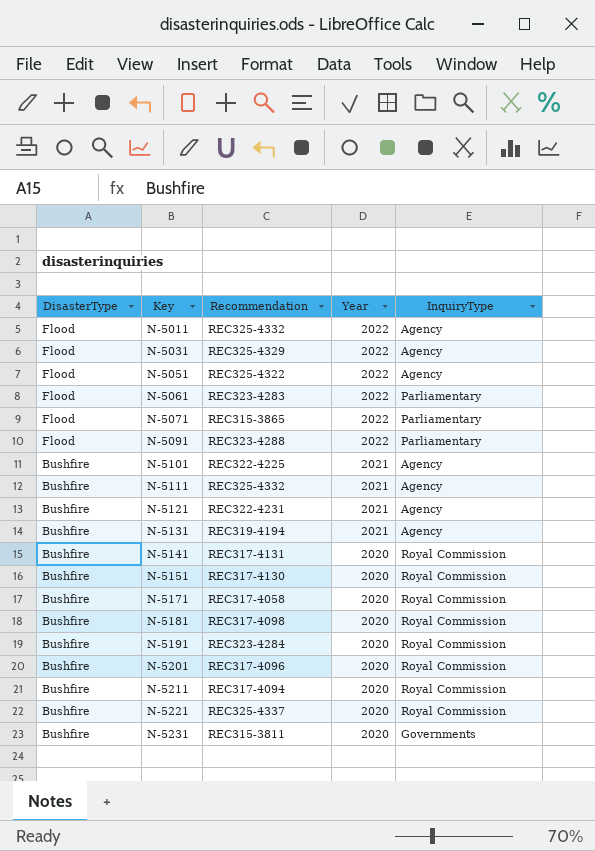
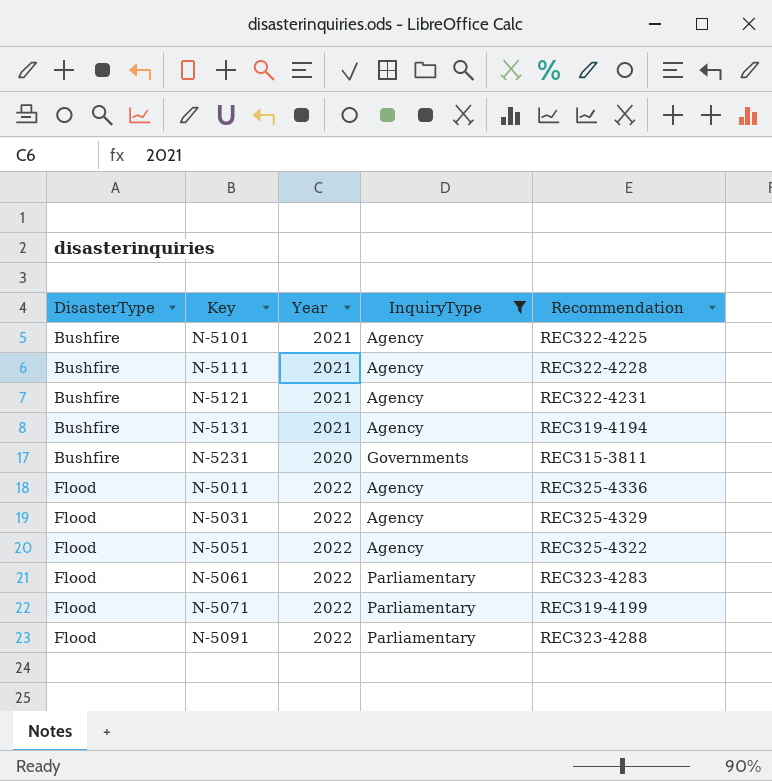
filter: none -> InquiryType != Royal Commission
row order: DisasterType descending -> DisasterType ascending
column Recommendation | position: 3 -> 5
N-5111 | Recommendation: REC325-4332 -> REC322-4228
N-5011 | Recommendation: REC325-4332 -> REC325-4336
N-5071 | Recommendation: REC315-3865 -> REC319-4199

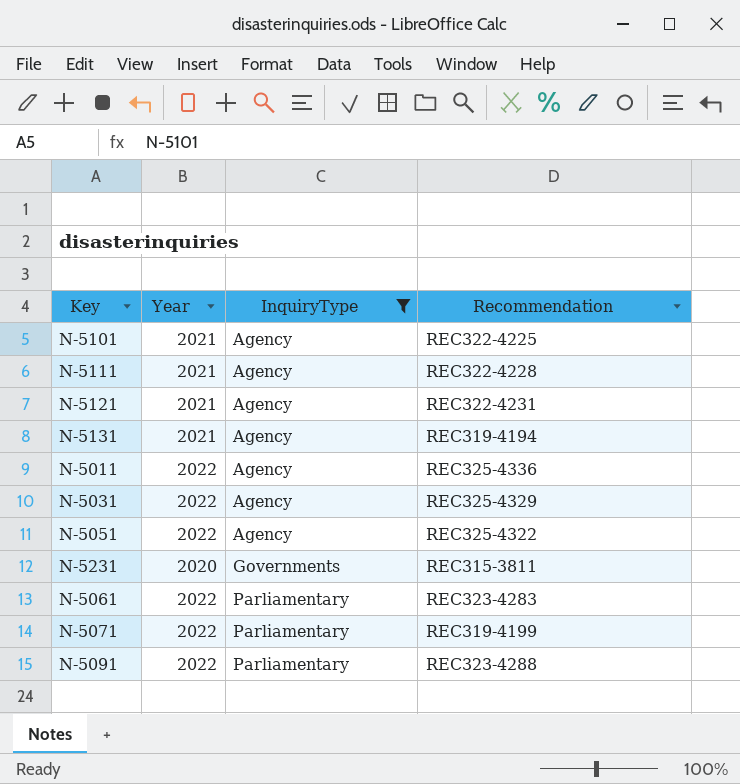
row order: DisasterType ascending -> InquiryType ascending
column DisasterType | position: 1 -> none

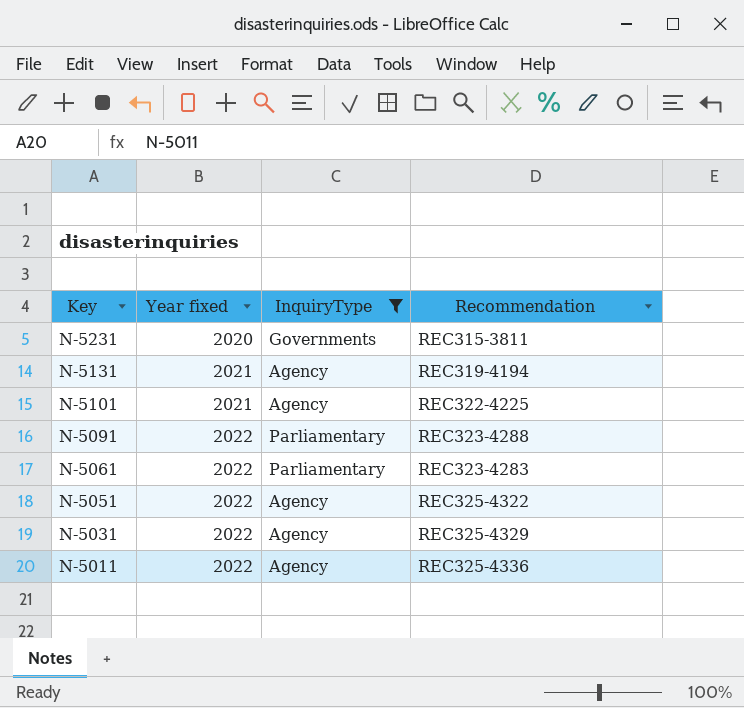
row order: InquiryType ascending -> Key descending
column name: Year -> Year fixed
row N-5111: 2021 | Agency | REC322-4228 -> none
row N-5121: 2021 | Agency | REC322-4231 -> none
row N-5071: 2022 | Parliamentary | REC319-4199 -> none

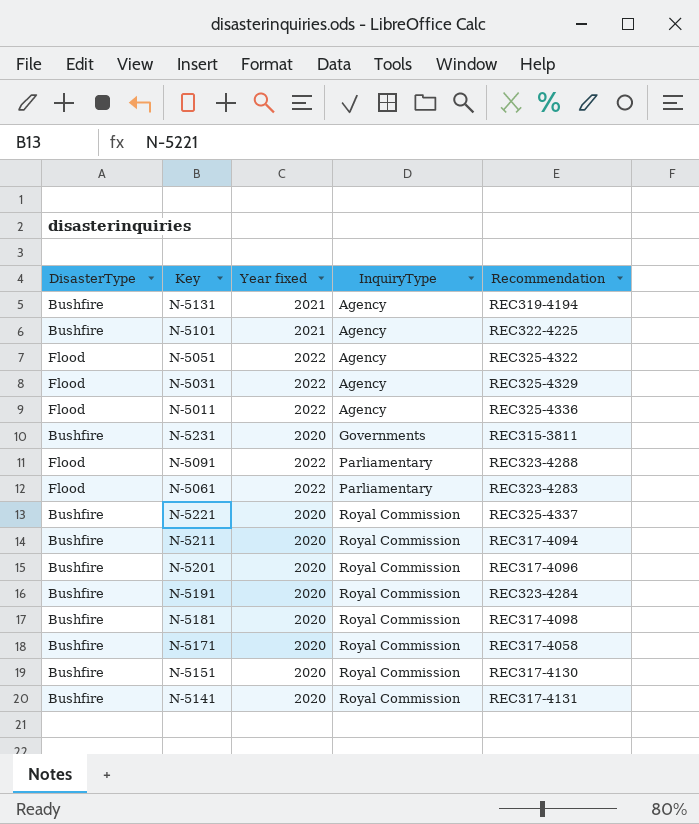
filter: InquiryType != Royal Commission -> none
row order: Key descending -> InquiryType ascending
column DisasterType | position: none -> 1

